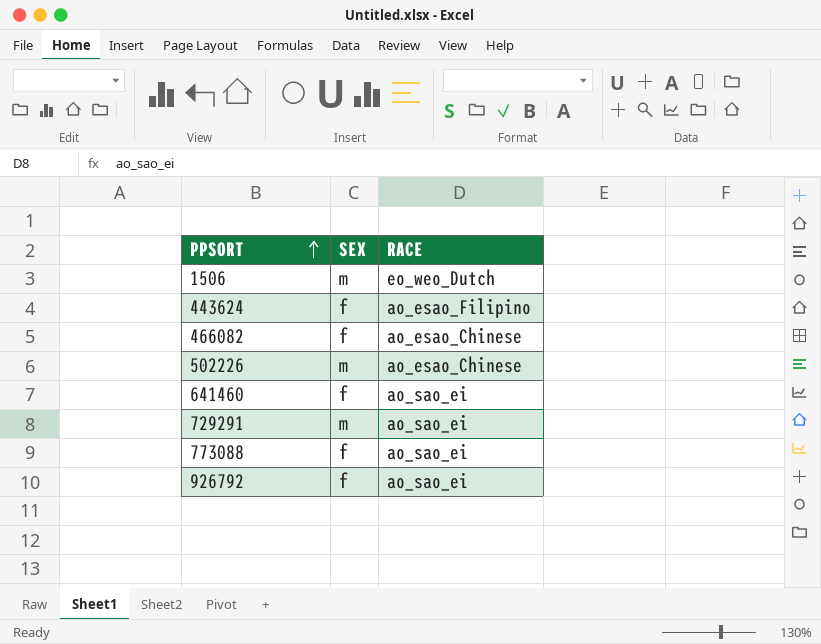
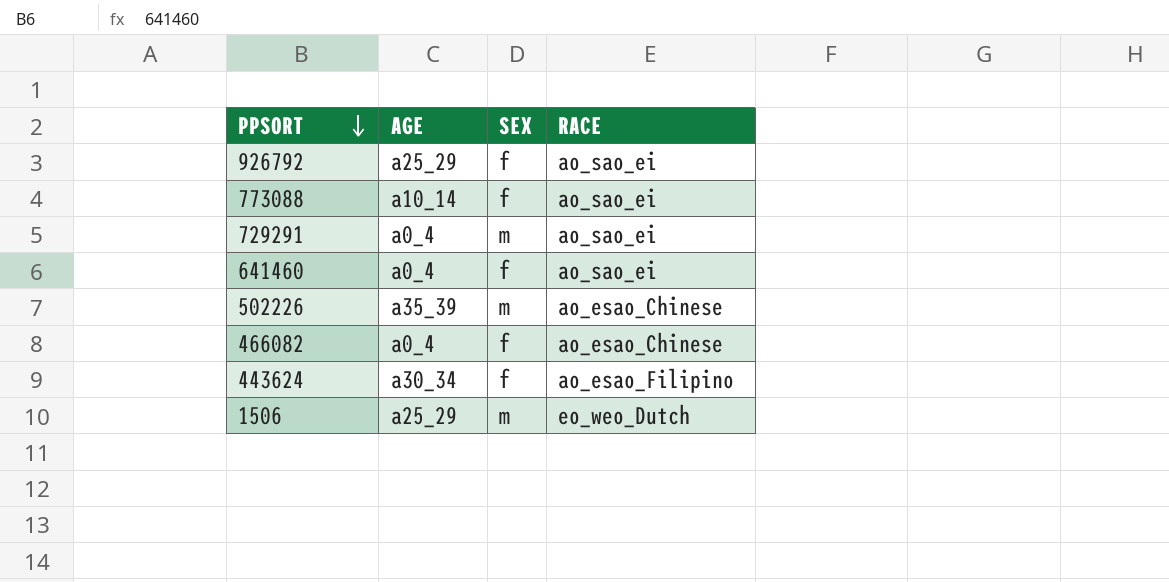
row order: PPSORT ascending -> PPSORT descending
column AGE | position: none -> 2

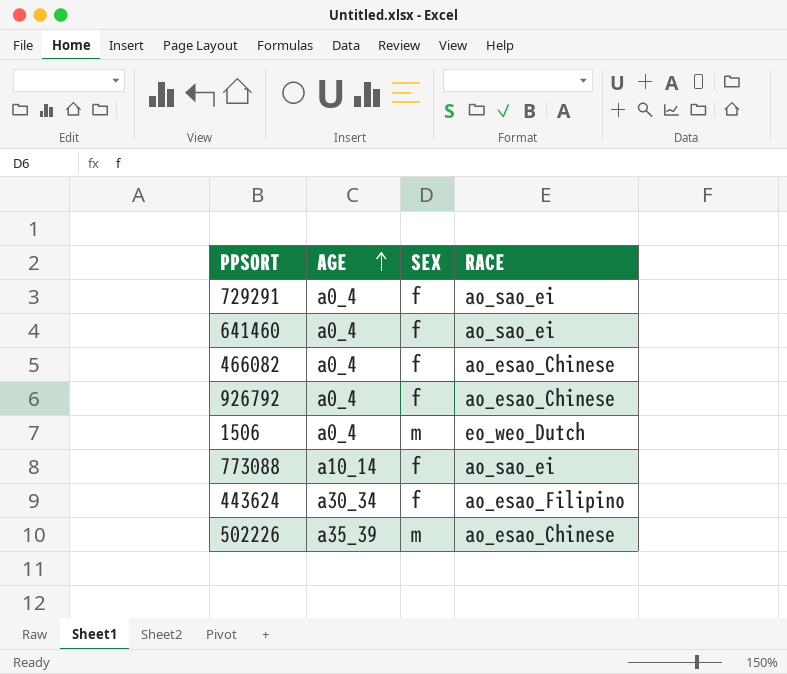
row order: PPSORT descending -> AGE ascending
729291 | SEX: m -> f
926792 | AGE: a25_29 -> a0_4
926792 | RACE: ao_sao_ei -> ao_esao_Chinese
1506 | AGE: a25_29 -> a0_4

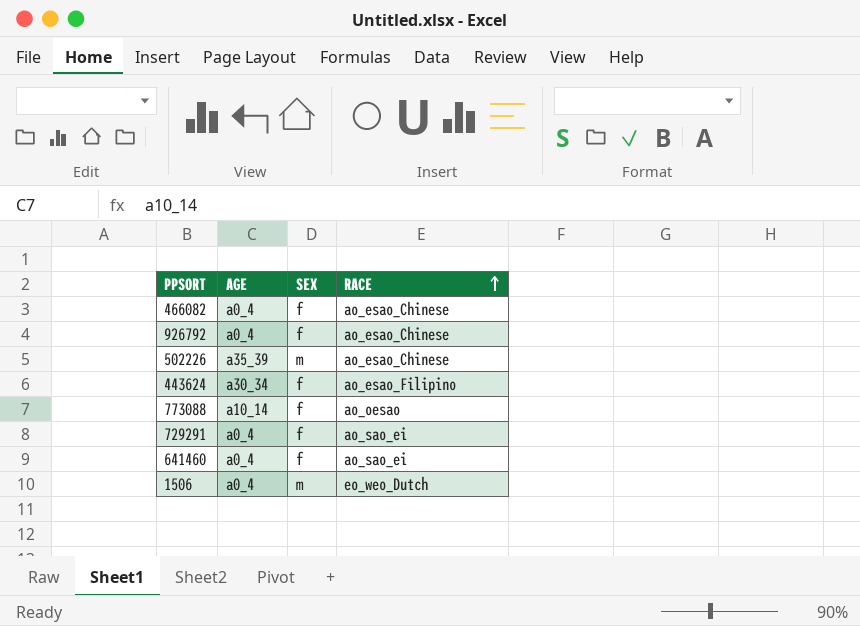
row order: AGE ascending -> RACE ascending
773088 | RACE: ao_sao_ei -> ao_oesao

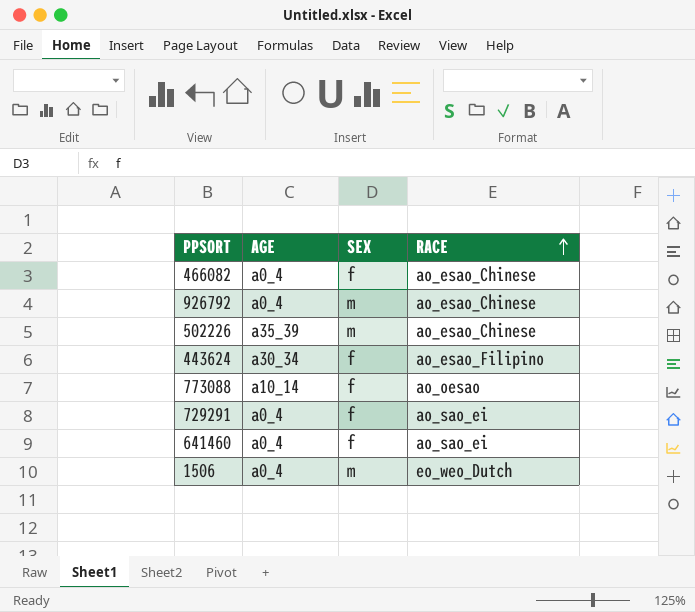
926792 | SEX: f -> m

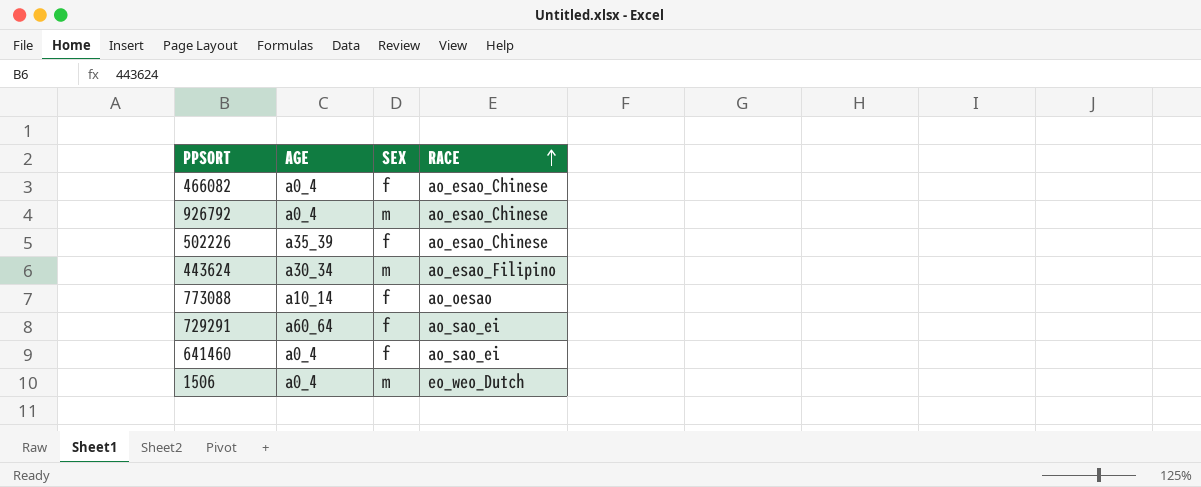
502226 | SEX: m -> f
443624 | SEX: f -> m
729291 | AGE: a0_4 -> a60_64

